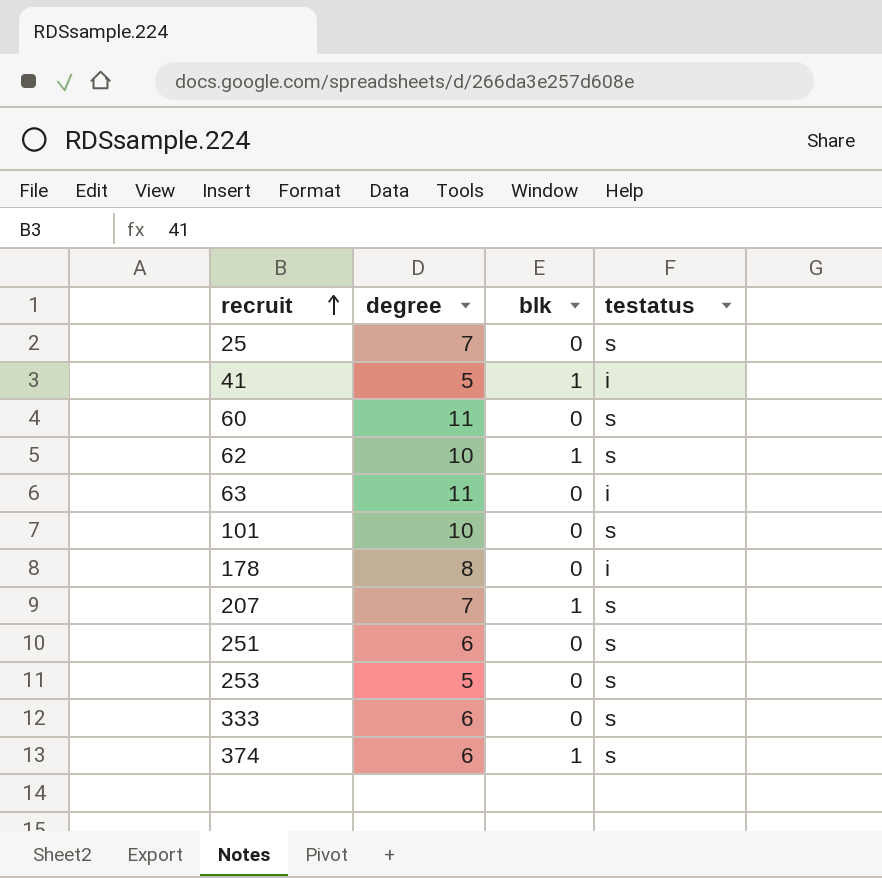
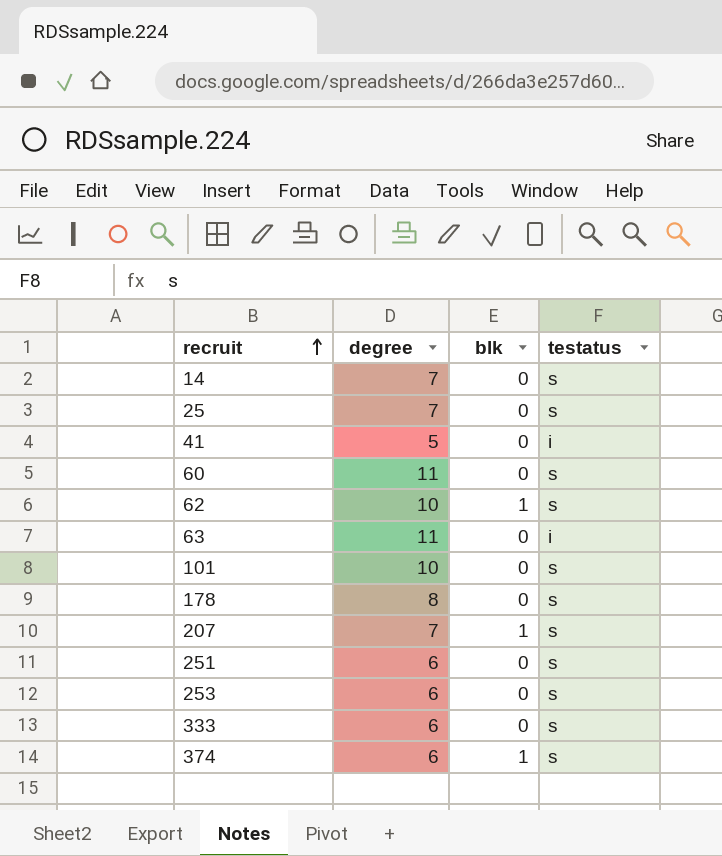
row 14: none -> 7 | 0 | s
41 | blk: 1 -> 0
178 | testatus: i -> s
253 | degree: 5 -> 6

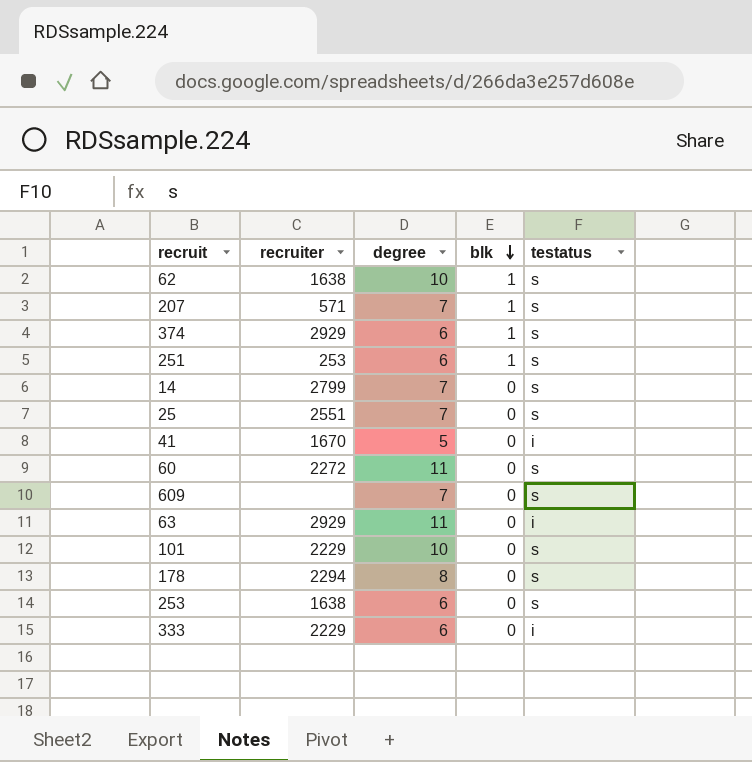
row order: recruit ascending -> blk descending
column recruiter | position: none -> 2
251 | blk: 0 -> 1
row 609: none -> none | 7 | 0 | s
333 | testatus: s -> i

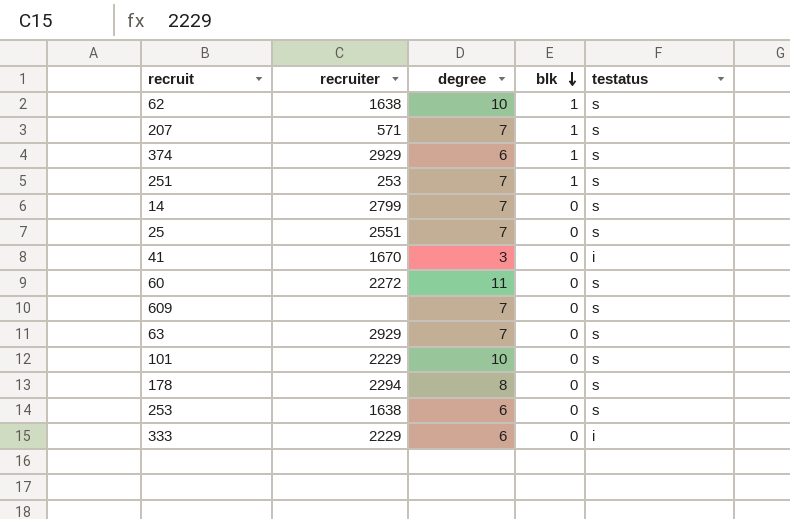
251 | degree: 6 -> 7
41 | degree: 5 -> 3
63 | degree: 11 -> 7
63 | testatus: i -> s

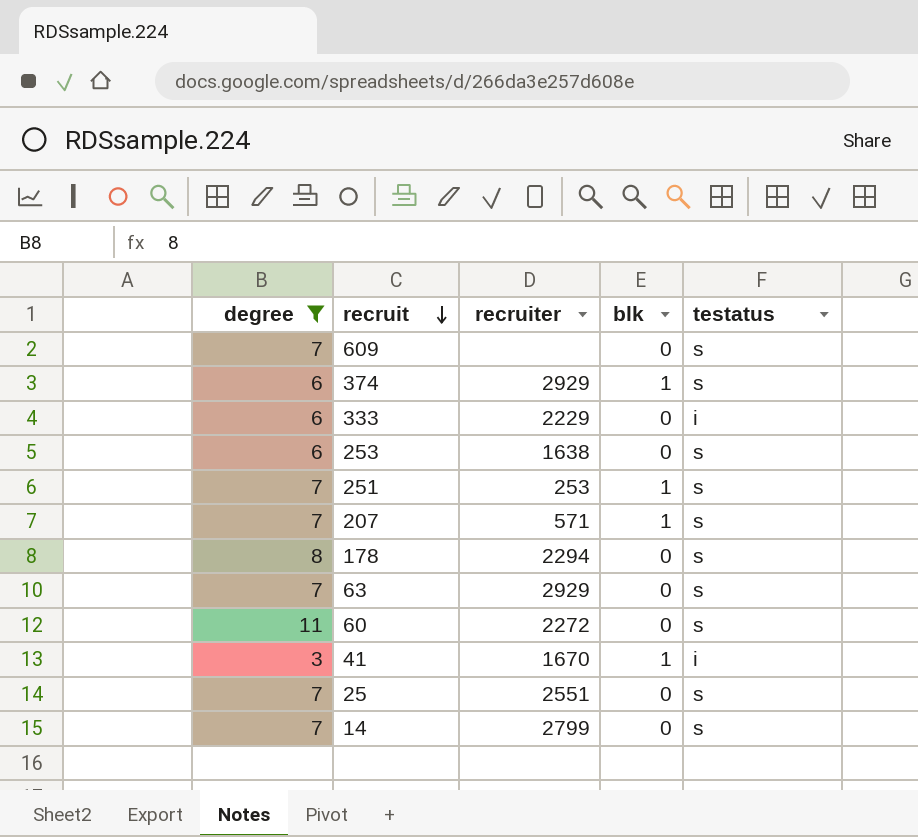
filter: none -> degree != 10
row order: blk descending -> recruit descending
column degree | position: 3 -> 1
41 | blk: 0 -> 1

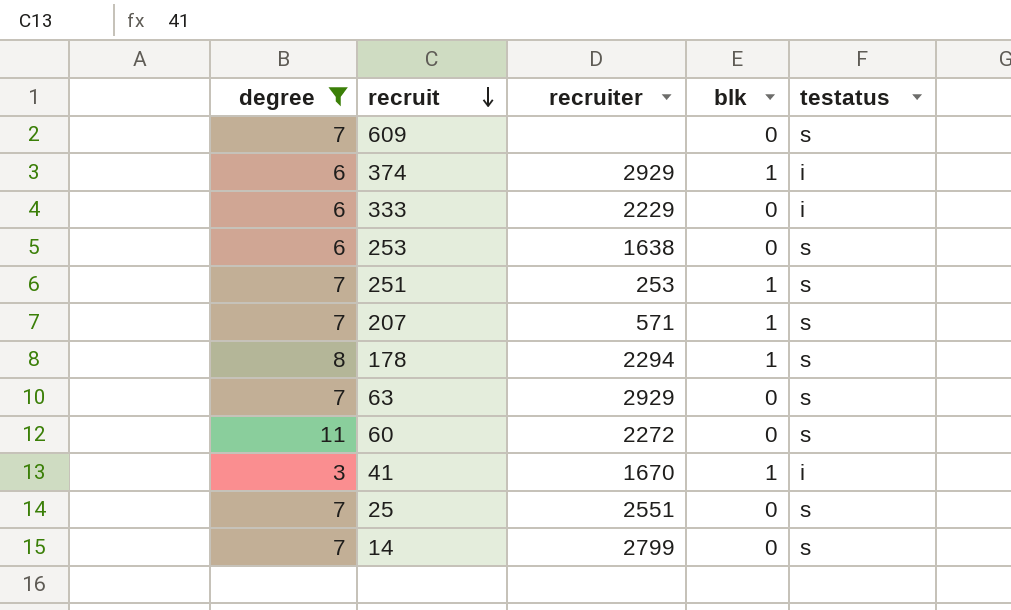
374 | testatus: s -> i
178 | blk: 0 -> 1

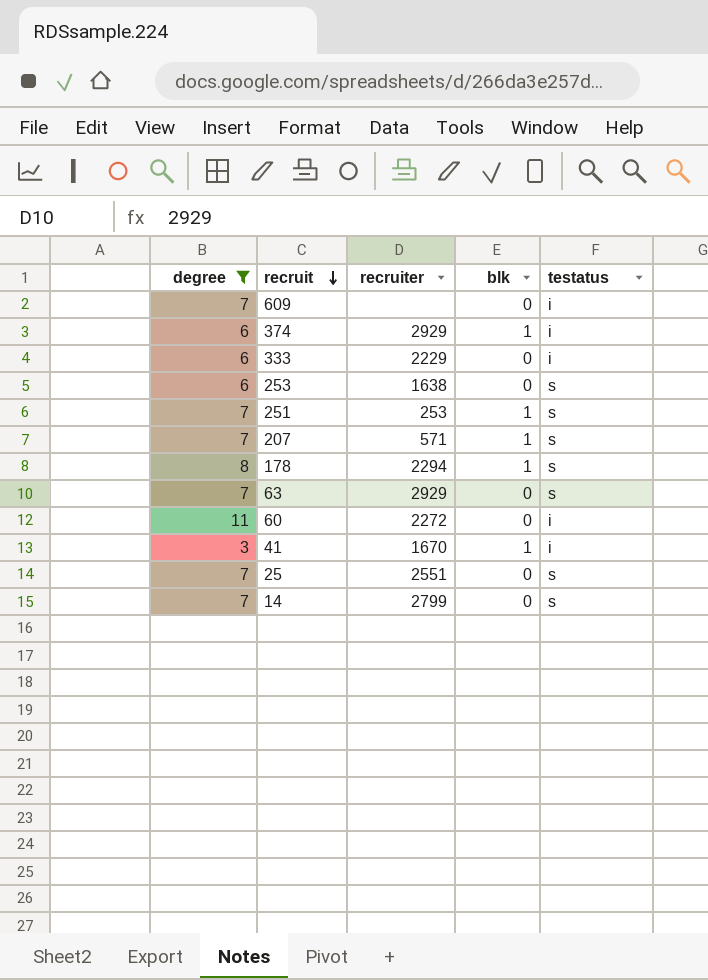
609 | testatus: s -> i
60 | testatus: s -> i

